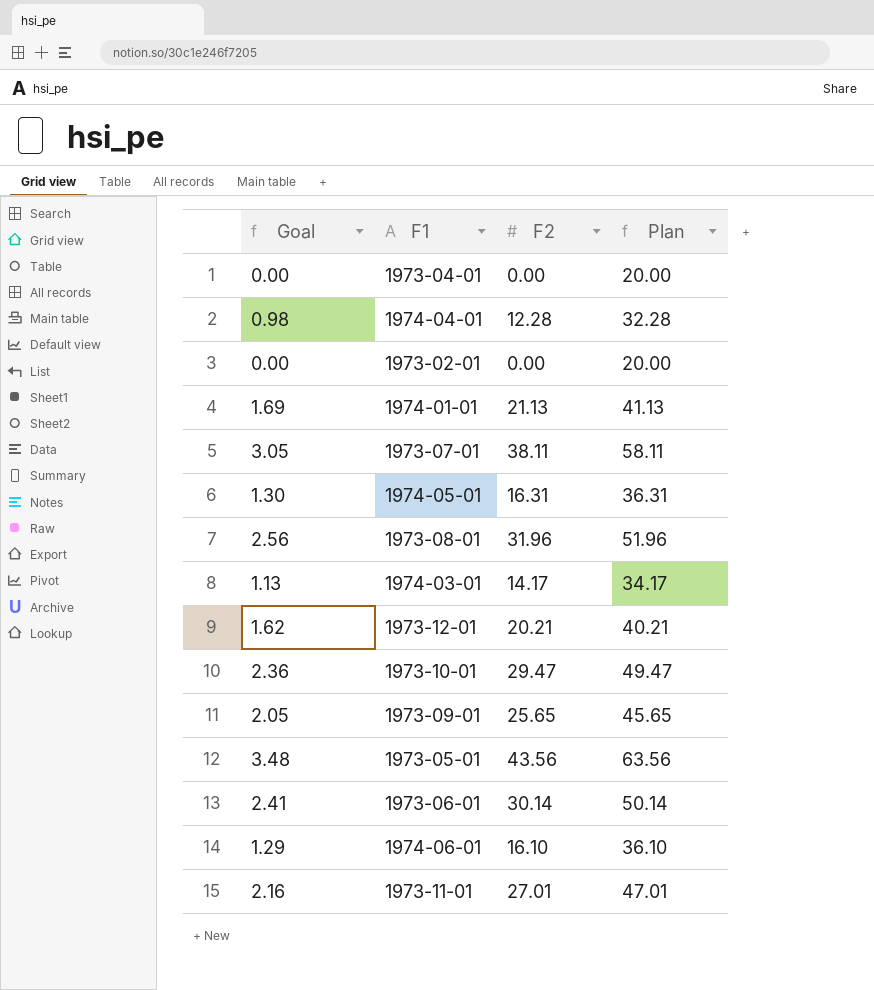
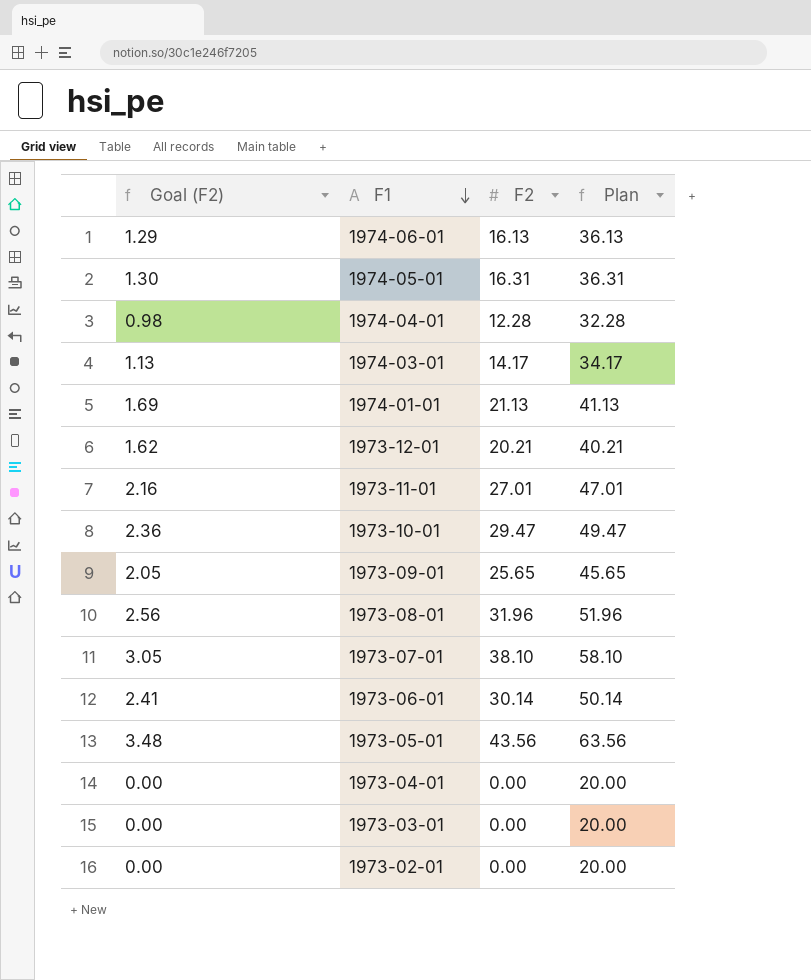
row order: none -> F1 descending
column name: Goal -> Goal (F2)
1974-06-01 | F2: 16.10 -> 16.13
1974-06-01 | Plan: 36.10 -> 36.13
1973-07-01 | F2: 38.11 -> 38.10
1973-07-01 | Plan: 58.11 -> 58.10
row 1973-03-01: none -> 0.00 | 0.00 | 20.00

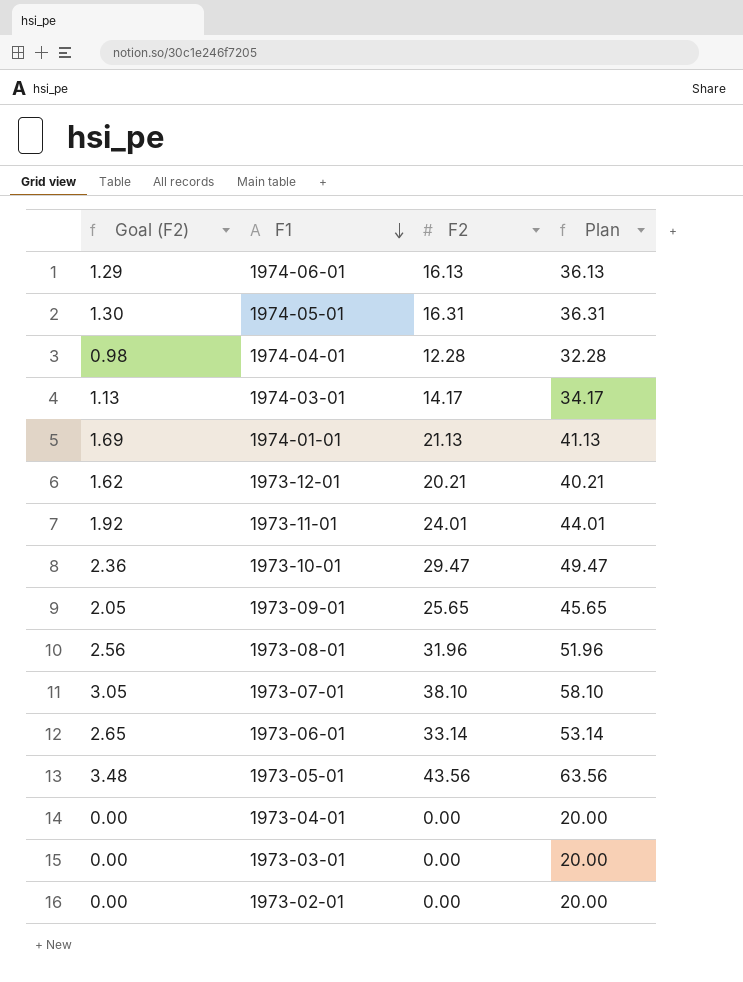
1973-11-01 | Goal (F2): 2.16 -> 1.92
1973-11-01 | F2: 27.01 -> 24.01
1973-11-01 | Plan: 47.01 -> 44.01
1973-06-01 | Goal (F2): 2.41 -> 2.65
1973-06-01 | F2: 30.14 -> 33.14
1973-06-01 | Plan: 50.14 -> 53.14

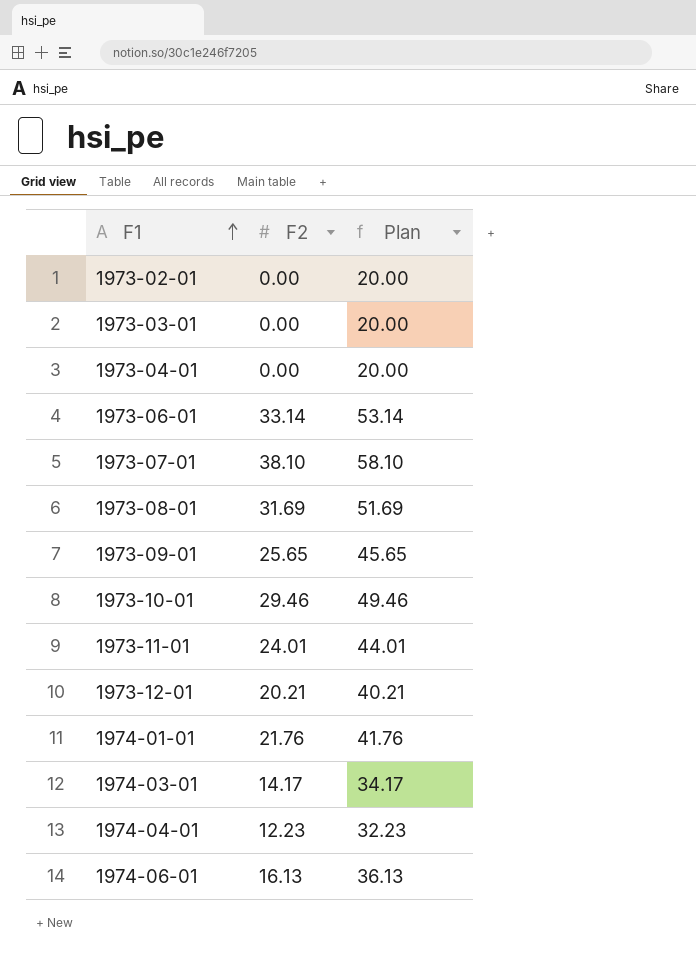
row order: F1 descending -> F1 ascending
column Goal (F2) | formula: [F2] * 0.08 -> none
row 1974-05-01: 1.30 | 16.31 | 36.31 -> none
row 1973-05-01: 3.48 | 43.56 | 63.56 -> none
1973-08-01 | F2: 31.96 -> 31.69
1973-08-01 | Plan: 51.96 -> 51.69
1973-10-01 | F2: 29.47 -> 29.46
1973-10-01 | Plan: 49.47 -> 49.46
1974-01-01 | F2: 21.13 -> 21.76
1974-01-01 | Plan: 41.13 -> 41.76
1974-04-01 | F2: 12.28 -> 12.23
1974-04-01 | Plan: 32.28 -> 32.23

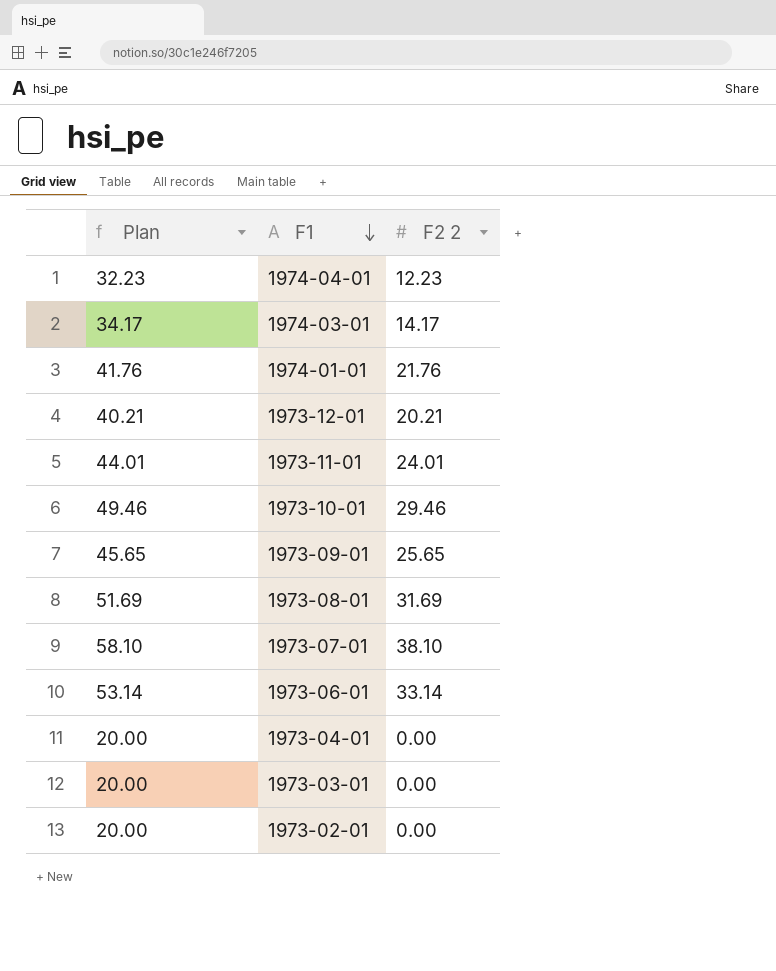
row order: F1 ascending -> F1 descending
column Plan | position: 3 -> 1
column name: F2 -> F2 2
row 1974-06-01: 16.13 | 36.13 -> none

